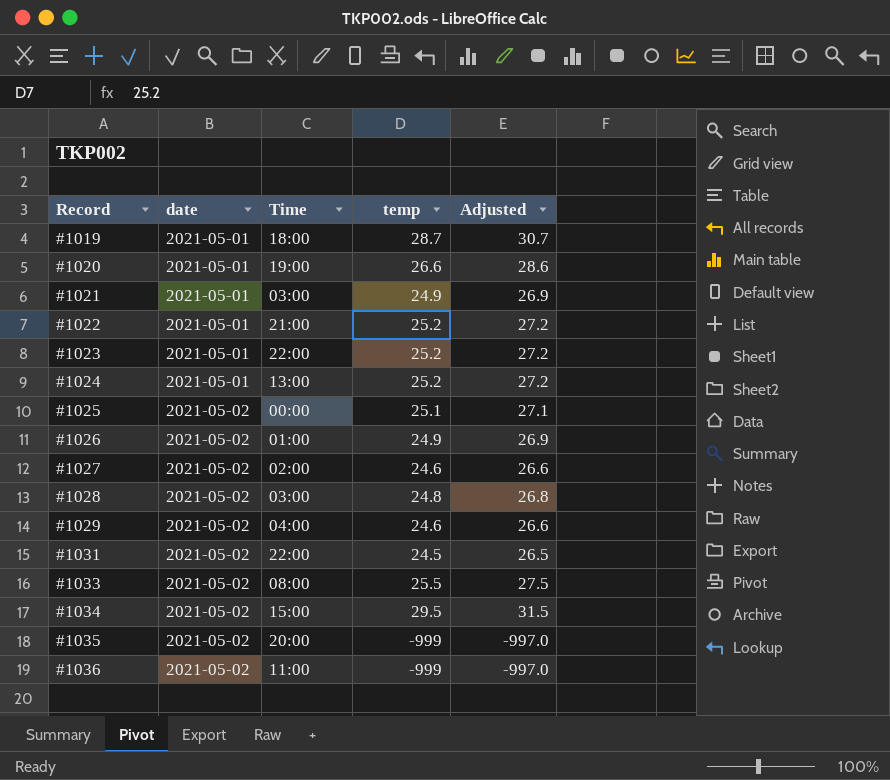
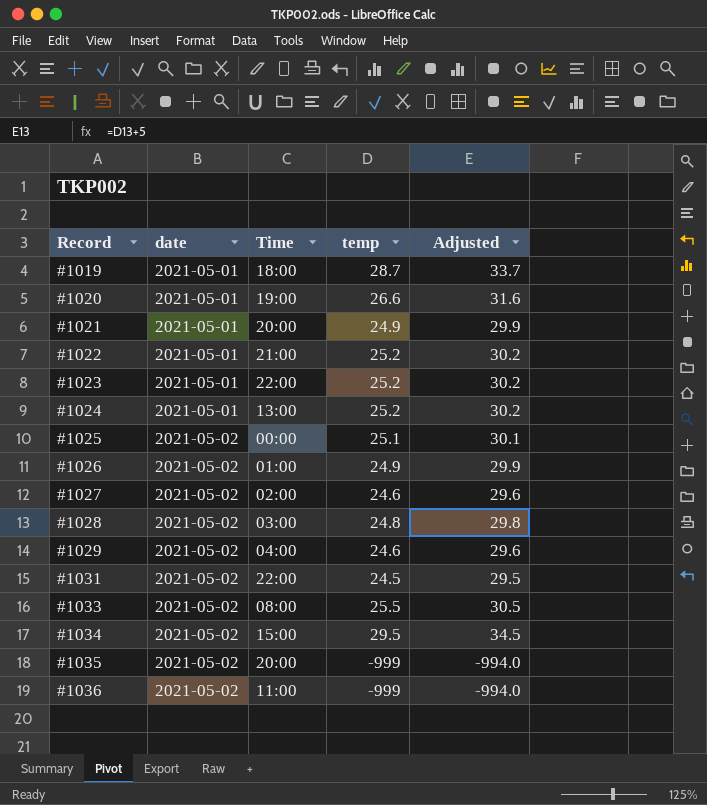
column Adjusted | formula: [temp] + 2 -> [temp] + 5
#1021 | Time: 03:00 -> 20:00

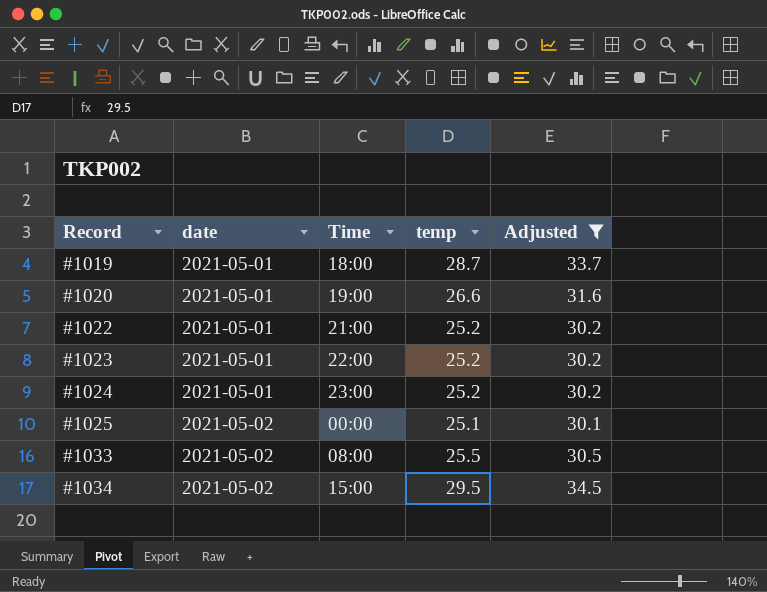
filter: none -> Adjusted >= 30.1
#1024 | Time: 13:00 -> 23:00

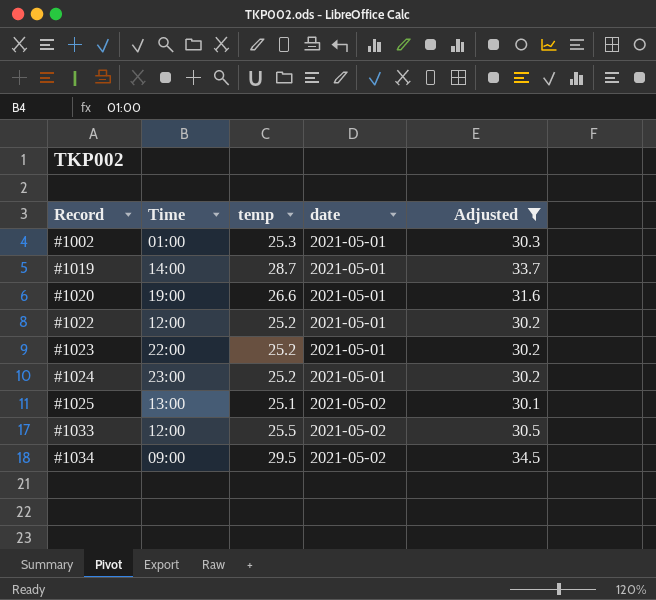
column date | position: 2 -> 4
row #1002: none -> 01:00 | 25.3 | 2021-05-01 | 30.3
#1019 | Time: 18:00 -> 14:00
#1022 | Time: 21:00 -> 12:00
#1025 | Time: 00:00 -> 13:00
#1033 | Time: 08:00 -> 12:00
#1034 | Time: 15:00 -> 09:00

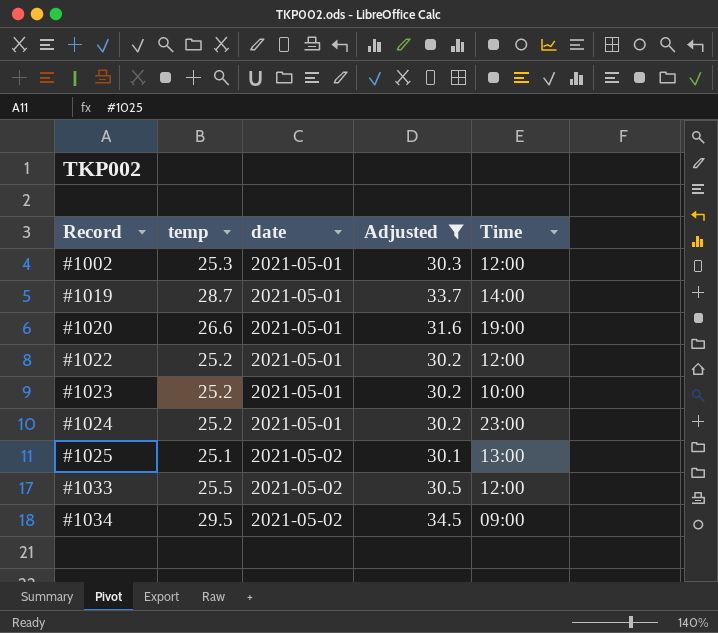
column Time | position: 2 -> 5
#1002 | Time: 01:00 -> 12:00
#1023 | Time: 22:00 -> 10:00

